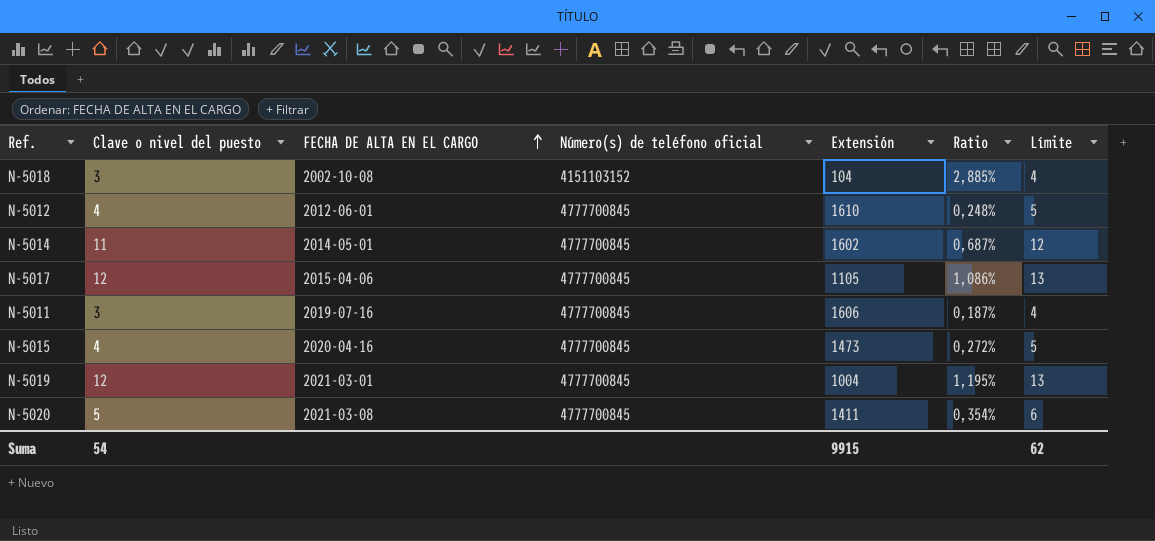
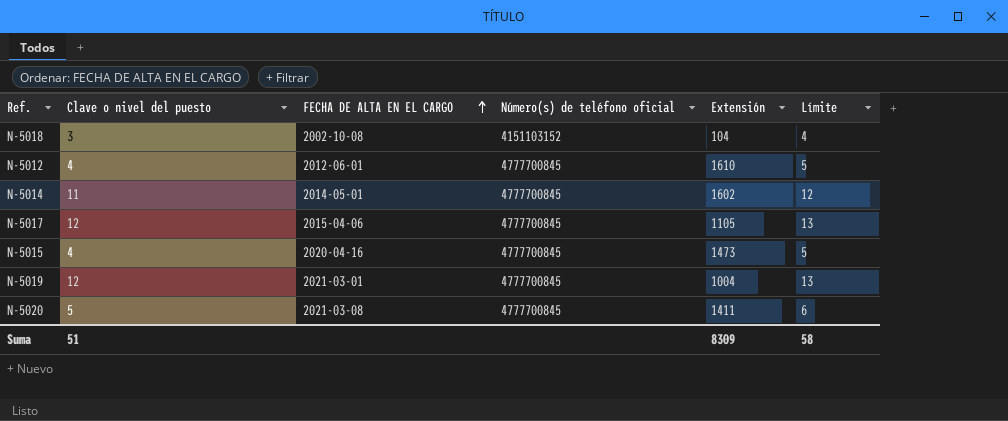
column Ratio | formula: [Clave o nivel del puesto] / [Extensión] -> none
row N-5011: 3 | 2019-07-16 | 4777700845 | 1606 | 0,187% | 4 -> none
Suma | Clave o nivel del puesto: 54 -> 51
Suma | Extensión: 9915 -> 8309
Suma | Límite: 62 -> 58

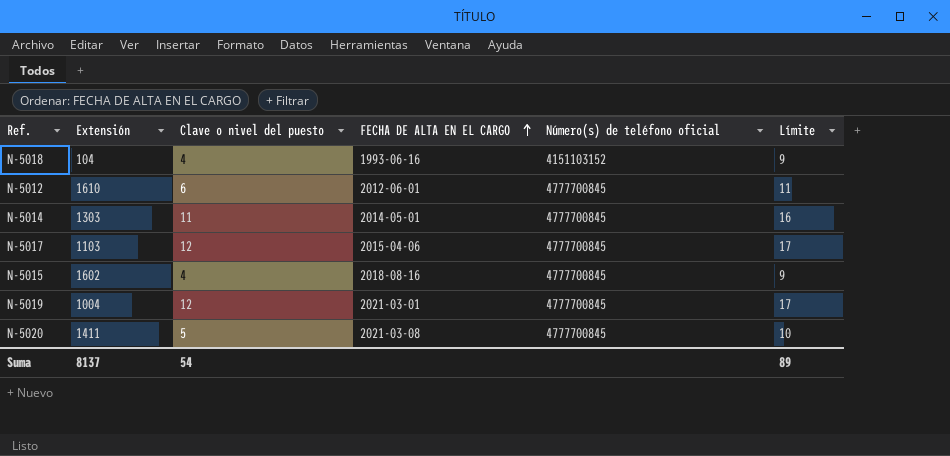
column Extensión | position: 5 -> 2
column Límite | formula: [Clave o nivel del puesto] + 1 -> [Clave o nivel del puesto] + 5
N-5018 | Clave o nivel del puesto: 3 -> 4
N-5018 | FECHA DE ALTA EN EL CARGO: 2002-10-08 -> 1993-06-16
N-5012 | Clave o nivel del puesto: 4 -> 6
N-5014 | Extensión: 1602 -> 1303
N-5017 | Extensión: 1105 -> 1103
N-5015 | Extensión: 1473 -> 1602
N-5015 | FECHA DE ALTA EN EL CARGO: 2020-04-16 -> 2018-08-16
Suma | Extensión: 8309 -> 8137
Suma | Clave o nivel del puesto: 51 -> 54
Suma | Límite: 58 -> 89

